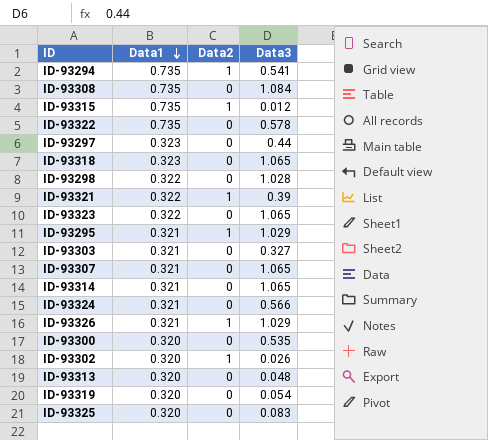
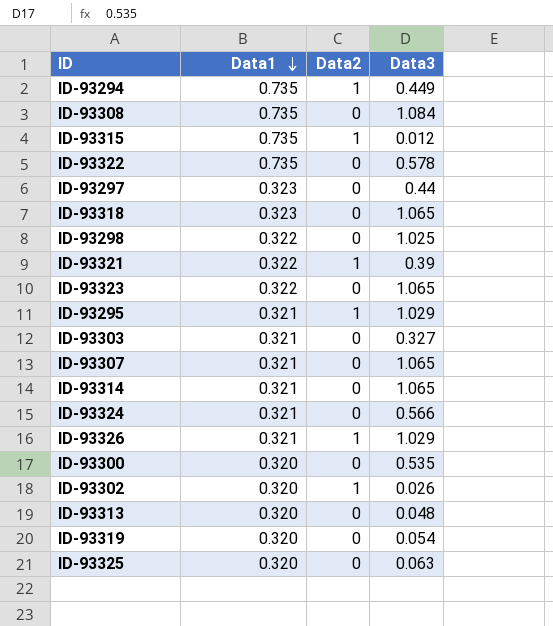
ID-93294 | Data3: 0.541 -> 0.449
ID-93298 | Data3: 1.028 -> 1.025
ID-93325 | Data3: 0.083 -> 0.063

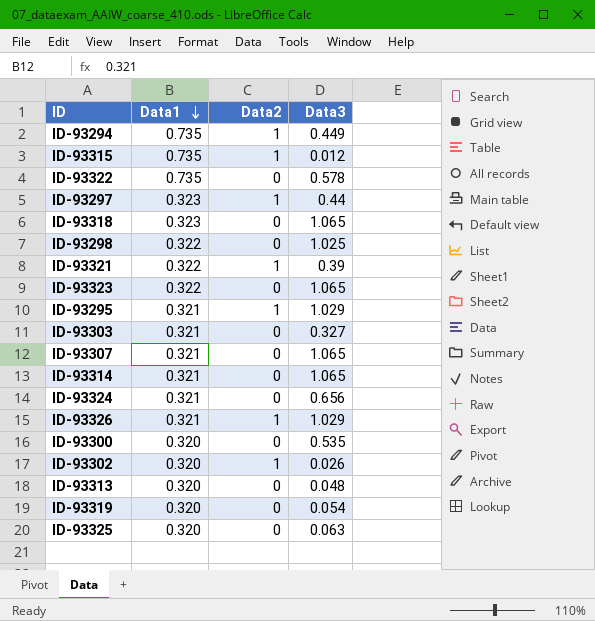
row ID-93308: 0.735 | 0 | 1.084 -> none
ID-93297 | Data2: 0 -> 1
ID-93324 | Data3: 0.566 -> 0.656

